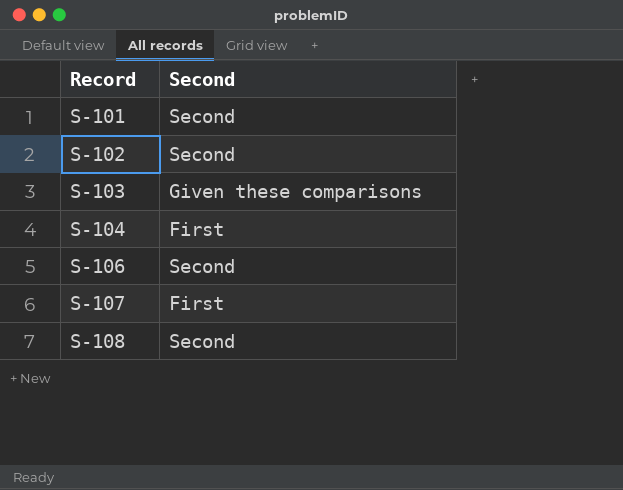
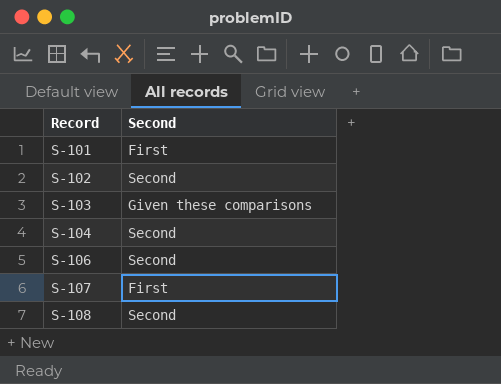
S-101 | Second: Second -> First
S-104 | Second: First -> Second

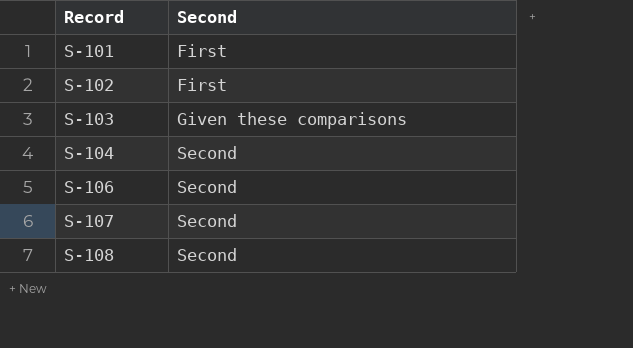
S-102 | Second: Second -> First
S-107 | Second: First -> Second

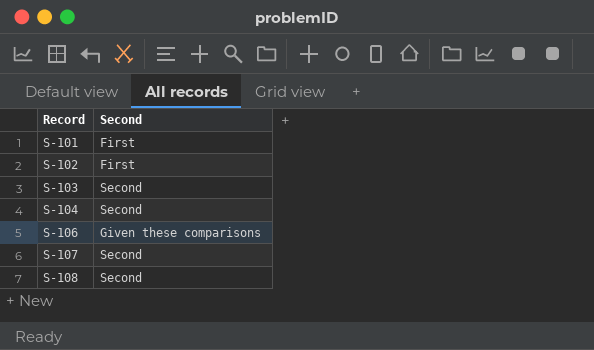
S-103 | Second: Given these comparisons -> Second
S-106 | Second: Second -> Given these comparisons

